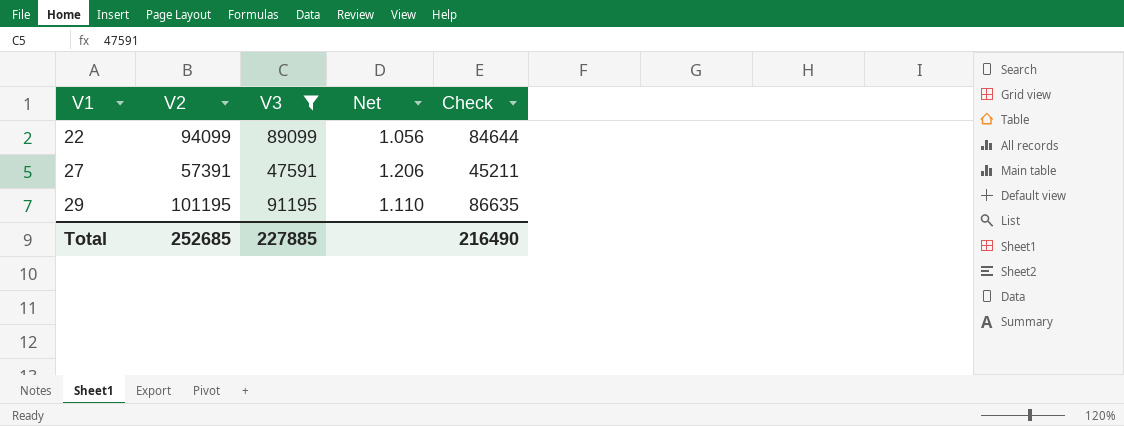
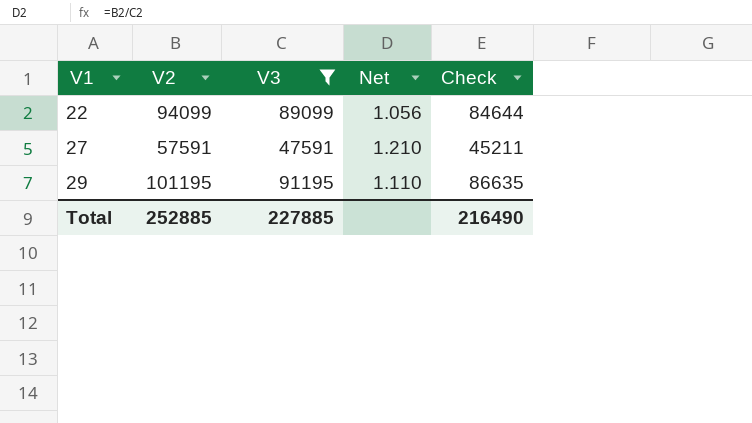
27 | V2: 57391 -> 57591
27 | Net: 1.206 -> 1.210
Total | V2: 252685 -> 252885

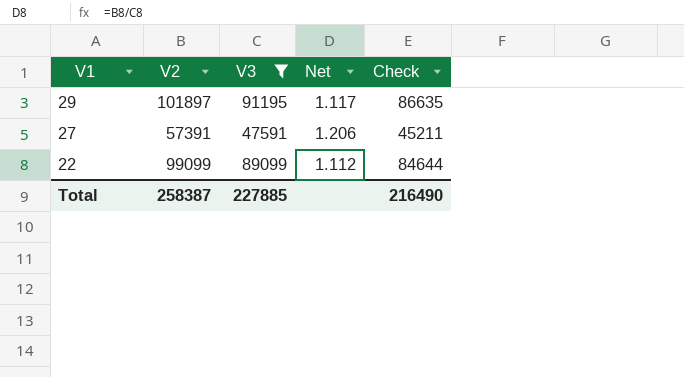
row order: V1 ascending -> V1 descending
29 | V2: 101195 -> 101897
29 | Net: 1.110 -> 1.117
27 | V2: 57591 -> 57391
27 | Net: 1.210 -> 1.206
22 | V2: 94099 -> 99099
22 | Net: 1.056 -> 1.112
Total | V2: 252885 -> 258387

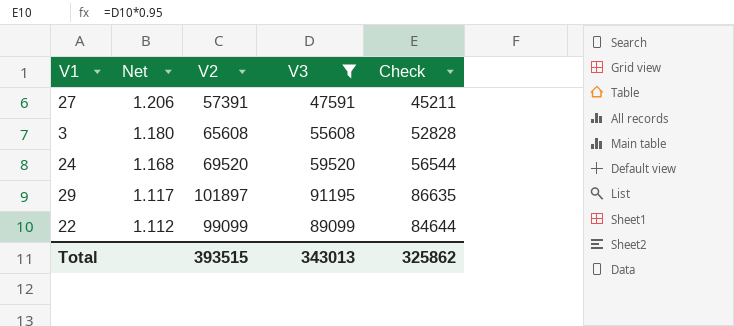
row order: V1 descending -> Net descending
column Net | position: 4 -> 2
row 3: none -> 1.180 | 65608 | 55608 | 52828
row 24: none -> 1.168 | 69520 | 59520 | 56544
Total | V2: 258387 -> 393515
Total | V3: 227885 -> 343013
Total | Check: 216490 -> 325862

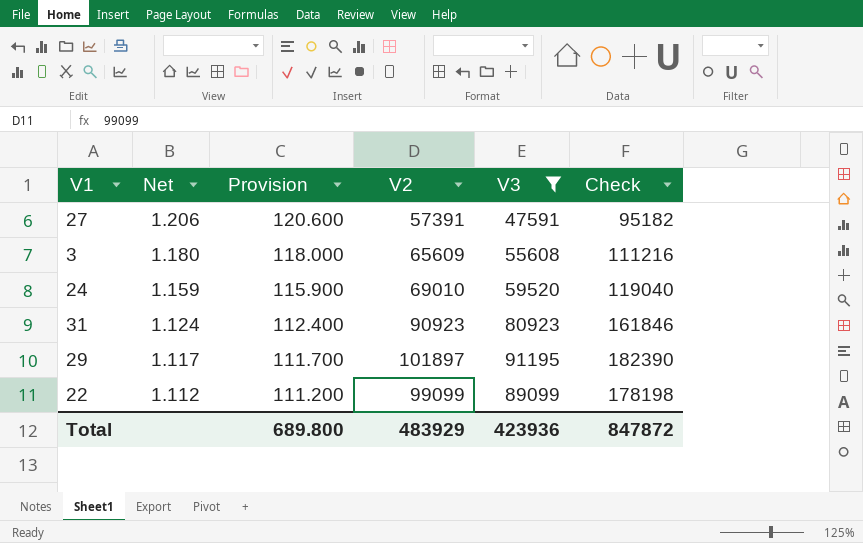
column Provision | formula: none -> [Net] * 100
column Check | formula: [V3] * 0.95 -> [V3] * 2
3 | V2: 65608 -> 65609
24 | Net: 1.168 -> 1.159
24 | V2: 69520 -> 69010
row 31: none -> 1.124 | 112.400 | 90923 | 80923 | 161846
Total | V2: 393515 -> 483929
Total | V3: 343013 -> 423936
Total | Check: 325862 -> 847872

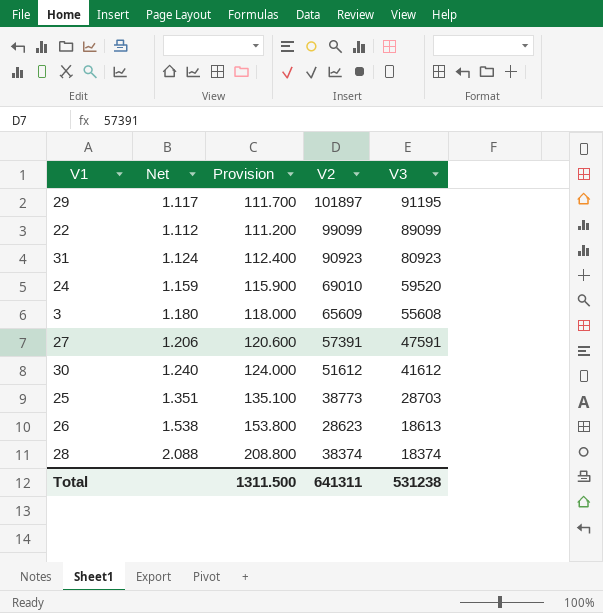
filter: V3 >= 47591 -> none
row order: Net descending -> V3 descending
column Check | formula: [V3] * 2 -> none
Total | Provision: 689.800 -> 1311.500
Total | V2: 483929 -> 641311
Total | V3: 423936 -> 531238

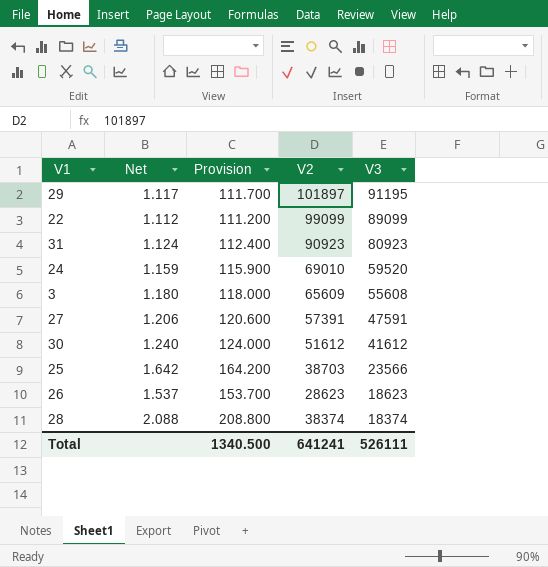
25 | Net: 1.351 -> 1.642
25 | Provision: 135.100 -> 164.200
25 | V2: 38773 -> 38703
25 | V3: 28703 -> 23566
26 | Net: 1.538 -> 1.537
26 | Provision: 153.800 -> 153.700
26 | V3: 18613 -> 18623
Total | Provision: 1311.500 -> 1340.500
Total | V2: 641311 -> 641241
Total | V3: 531238 -> 526111

